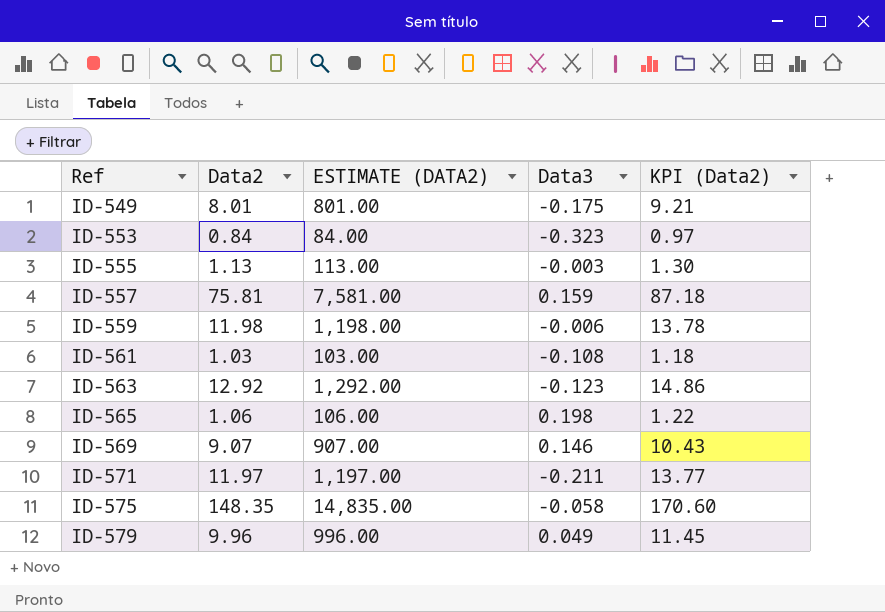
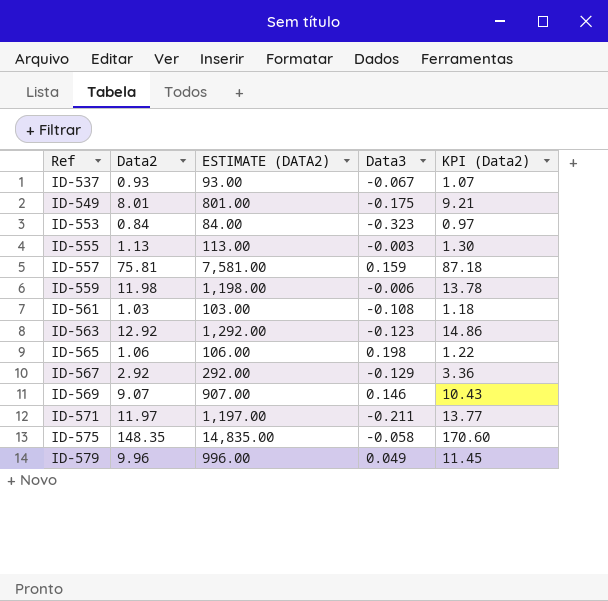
row ID-537: none -> 0.93 | 93.00 | -0.067 | 1.07
row ID-567: none -> 2.92 | 292.00 | -0.129 | 3.36

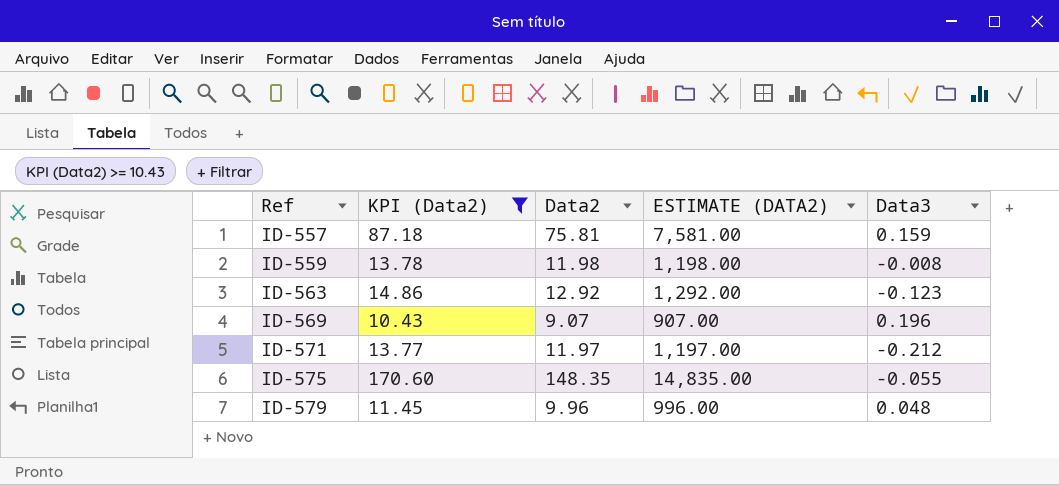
filter: none -> KPI (Data2) >= 10.43
column KPI (Data2) | position: 5 -> 2
ID-559 | Data3: -0.006 -> -0.008
ID-569 | Data3: 0.146 -> 0.196
ID-571 | Data3: -0.211 -> -0.212
ID-575 | Data3: -0.058 -> -0.055
ID-579 | Data3: 0.049 -> 0.048

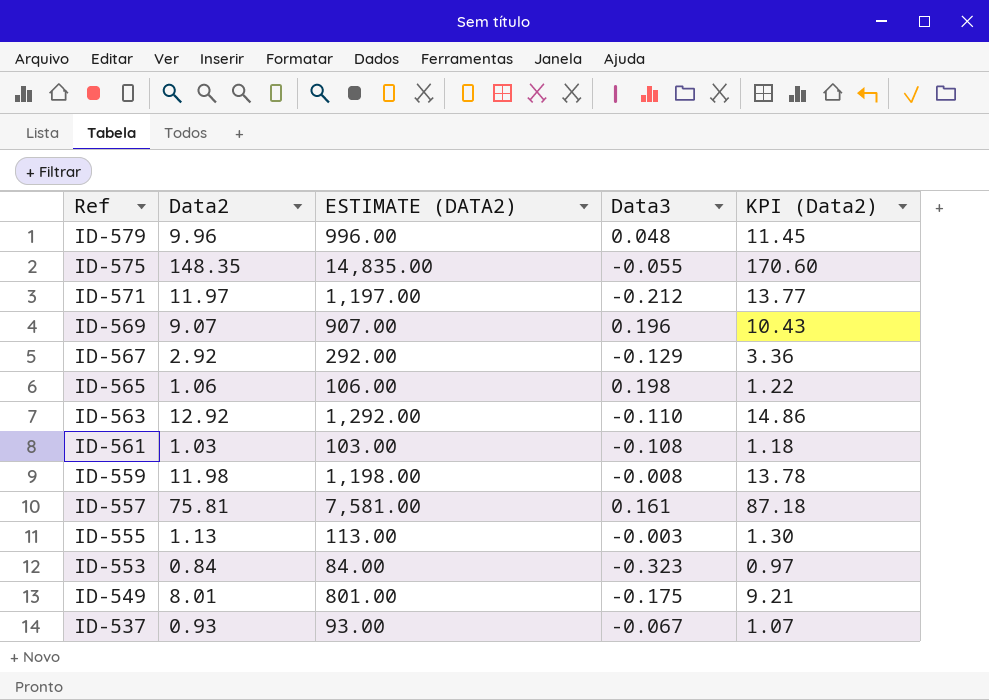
filter: KPI (Data2) >= 10.43 -> none
row order: Ref ascending -> Ref descending
column KPI (Data2) | position: 2 -> 5
ID-563 | Data3: -0.123 -> -0.110
ID-557 | Data3: 0.159 -> 0.161

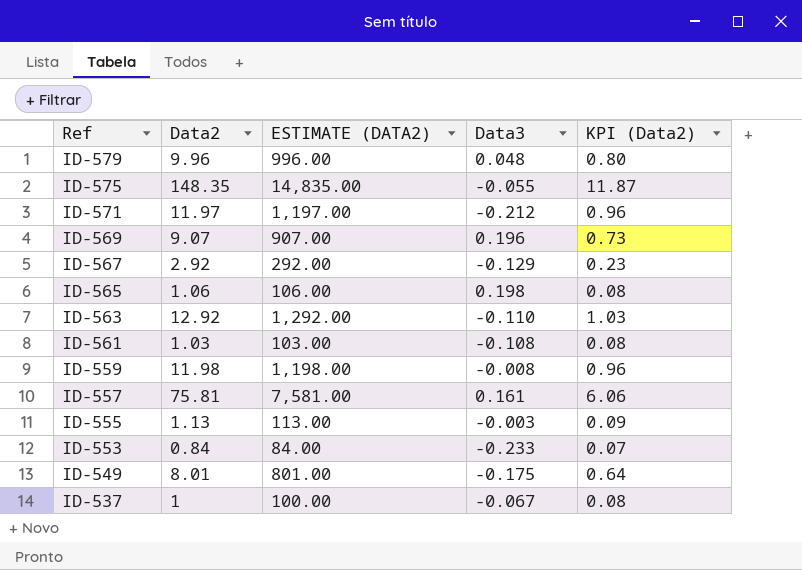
column KPI (Data2) | formula: [Data2] * 1.15 -> [Data2] * 0.08
ID-553 | Data3: -0.323 -> -0.233
ID-537 | Data2: 0.93 -> 1
ID-537 | ESTIMATE (DATA2): 93.00 -> 100.00

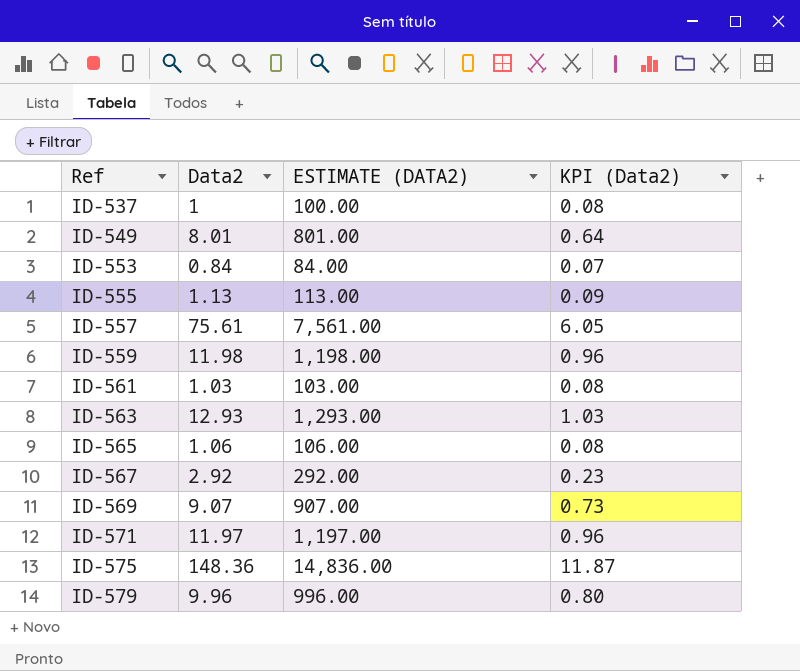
row order: Ref descending -> Ref ascending
column Data3 | position: 4 -> none
ID-557 | Data2: 75.81 -> 75.61
ID-557 | ESTIMATE (DATA2): 7,581.00 -> 7,561.00
ID-557 | KPI (Data2): 6.06 -> 6.05
ID-563 | Data2: 12.92 -> 12.93
ID-563 | ESTIMATE (DATA2): 1,292.00 -> 1,293.00
ID-575 | Data2: 148.35 -> 148.36
ID-575 | ESTIMATE (DATA2): 14,835.00 -> 14,836.00

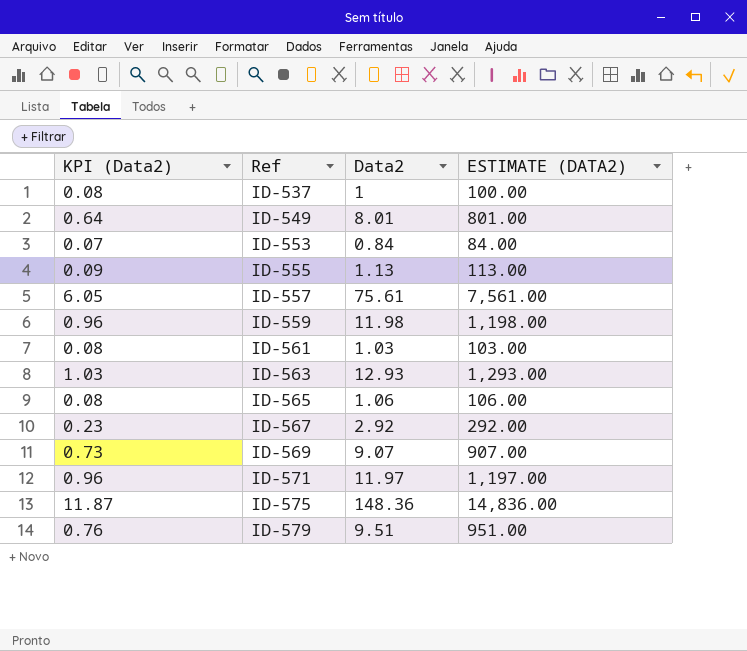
column KPI (Data2) | position: 4 -> 1
ID-579 | KPI (Data2): 0.80 -> 0.76
ID-579 | Data2: 9.96 -> 9.51
ID-579 | ESTIMATE (DATA2): 996.00 -> 951.00

